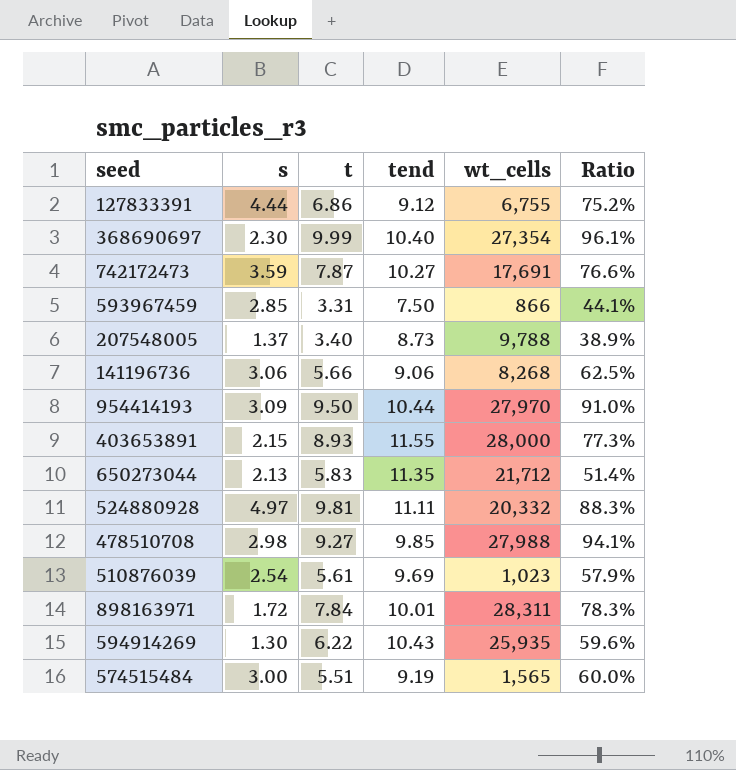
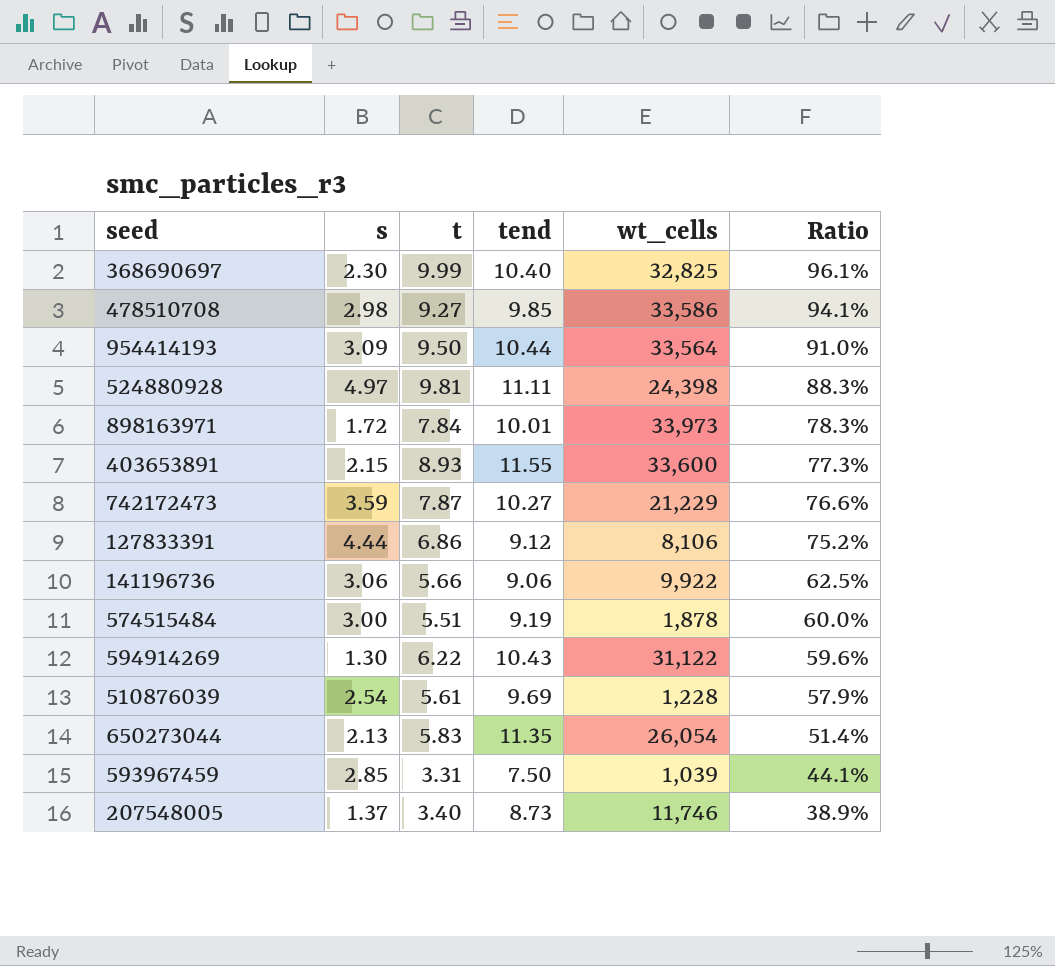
row order: none -> Ratio descending
368690697 | wt_cells: 27,354 -> 32,825
478510708 | wt_cells: 27,988 -> 33,586
954414193 | wt_cells: 27,970 -> 33,564
524880928 | wt_cells: 20,332 -> 24,398
898163971 | wt_cells: 28,311 -> 33,973
403653891 | wt_cells: 28,000 -> 33,600
742172473 | wt_cells: 17,691 -> 21,229
127833391 | wt_cells: 6,755 -> 8,106
141196736 | wt_cells: 8,268 -> 9,922
574515484 | wt_cells: 1,565 -> 1,878
594914269 | wt_cells: 25,935 -> 31,122
510876039 | wt_cells: 1,023 -> 1,228
650273044 | wt_cells: 21,712 -> 26,054
593967459 | wt_cells: 866 -> 1,039
207548005 | wt_cells: 9,788 -> 11,746

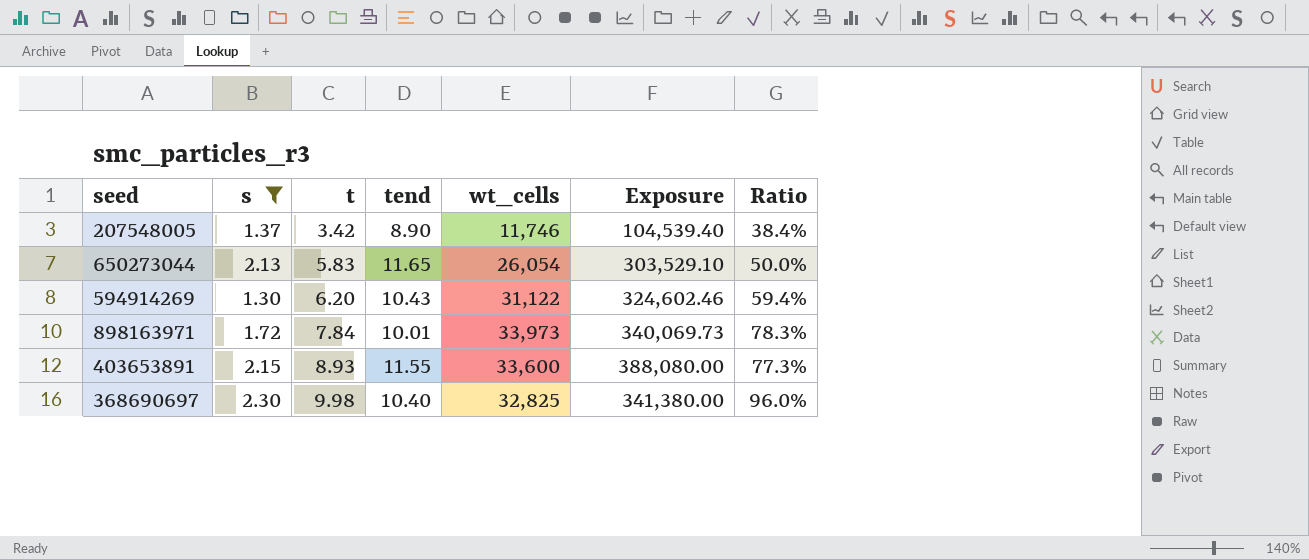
filter: none -> s <= 2.30
row order: Ratio descending -> t ascending
column Exposure | formula: none -> [tend] * [wt_cells]
207548005 | t: 3.40 -> 3.42
207548005 | tend: 8.73 -> 8.90
207548005 | Ratio: 38.9% -> 38.4%
650273044 | tend: 11.35 -> 11.65
650273044 | Ratio: 51.4% -> 50.0%
594914269 | t: 6.22 -> 6.20
594914269 | Ratio: 59.6% -> 59.4%
368690697 | t: 9.99 -> 9.98
368690697 | Ratio: 96.1% -> 96.0%

